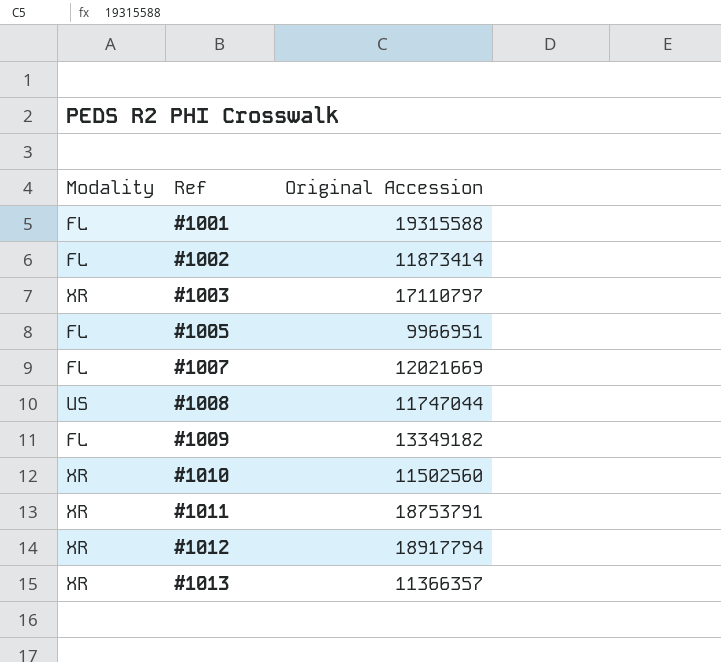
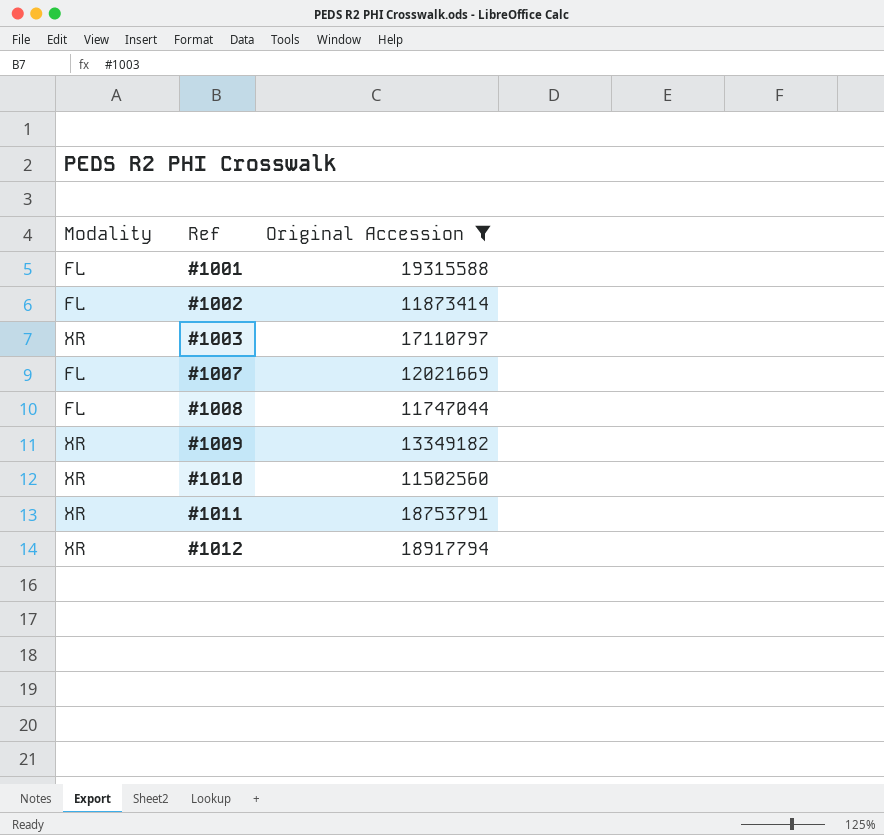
filter: none -> Original Accession >= 11502560
#1008 | Modality: US -> FL
#1009 | Modality: FL -> XR

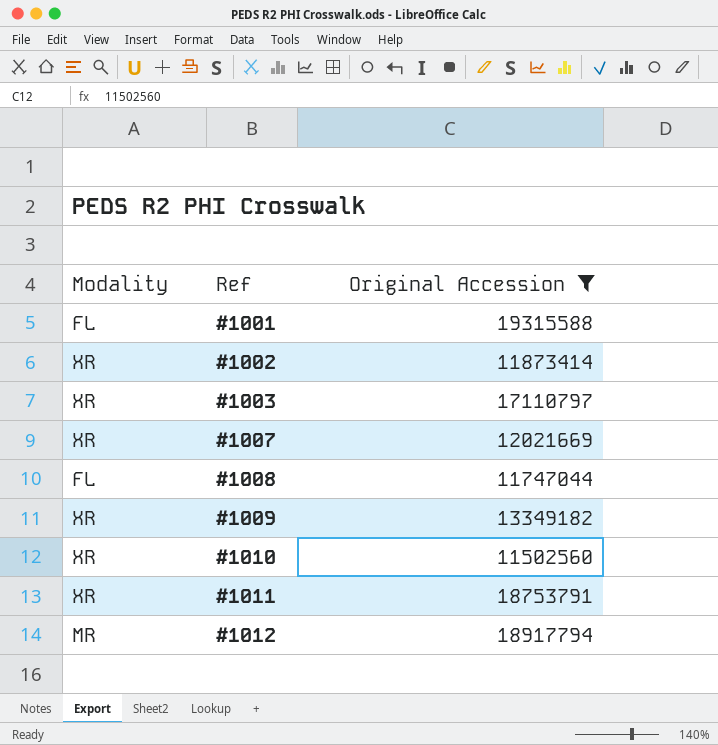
#1002 | Modality: FL -> XR
#1007 | Modality: FL -> XR
#1012 | Modality: XR -> MR

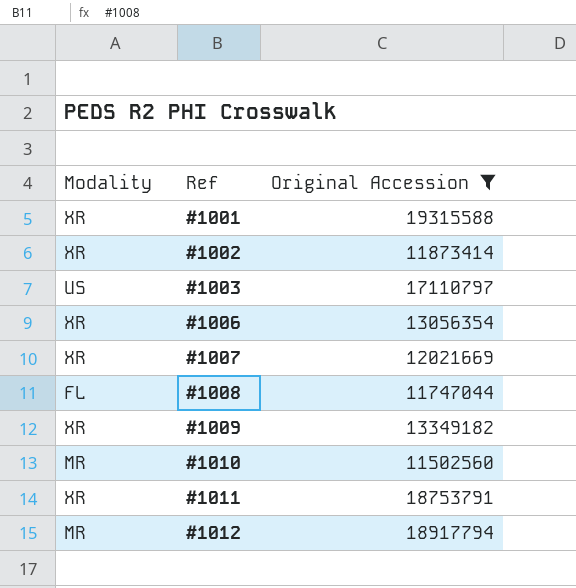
#1001 | Modality: FL -> XR
#1003 | Modality: XR -> US
row #1006: none -> XR | 13056354
#1010 | Modality: XR -> MR

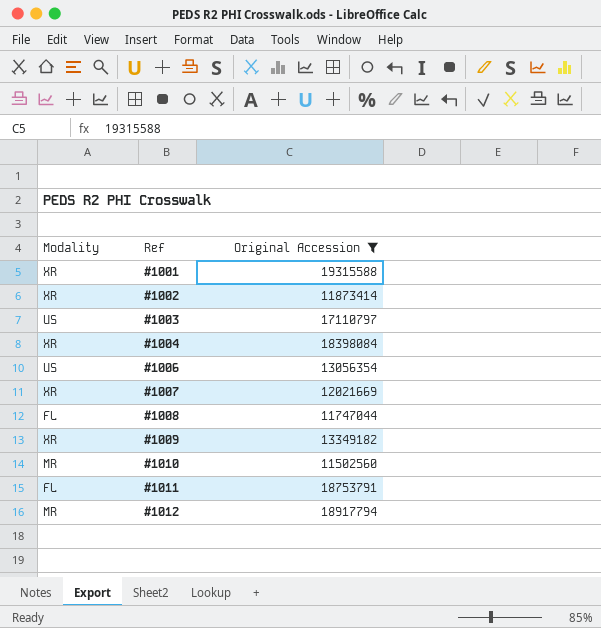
row #1004: none -> XR | 18398084
#1006 | Modality: XR -> US
#1011 | Modality: XR -> FL

